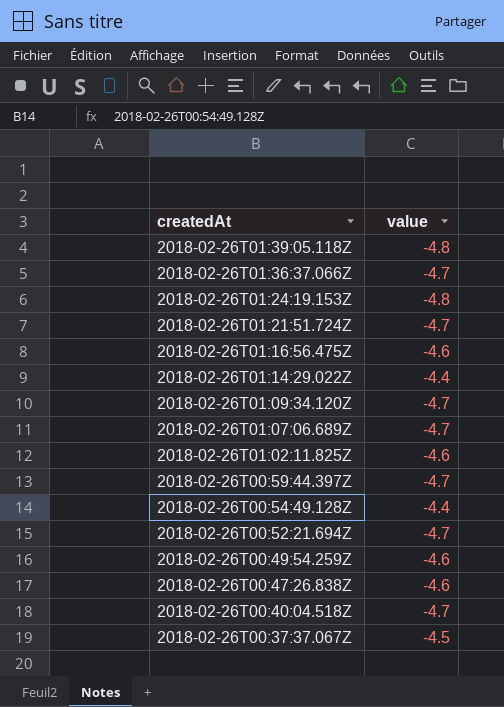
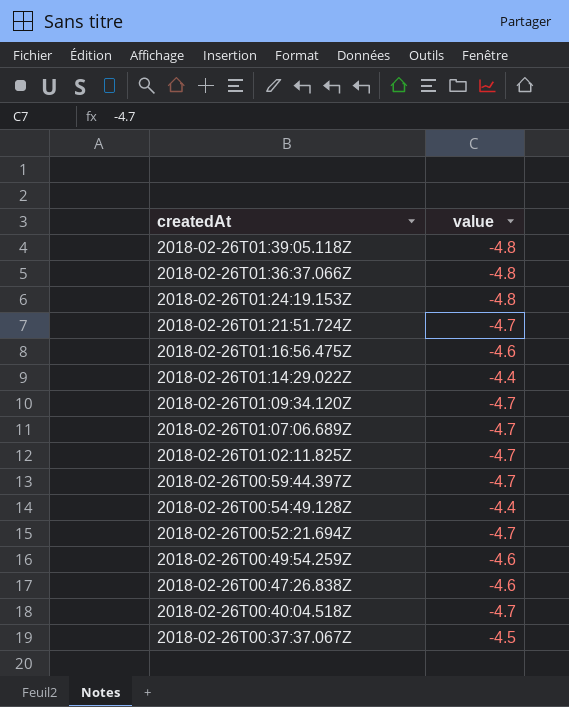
2018-02-26T01:36:37.066Z | value: -4.7 -> -4.8
2018-02-26T01:02:11.825Z | value: -4.6 -> -4.7

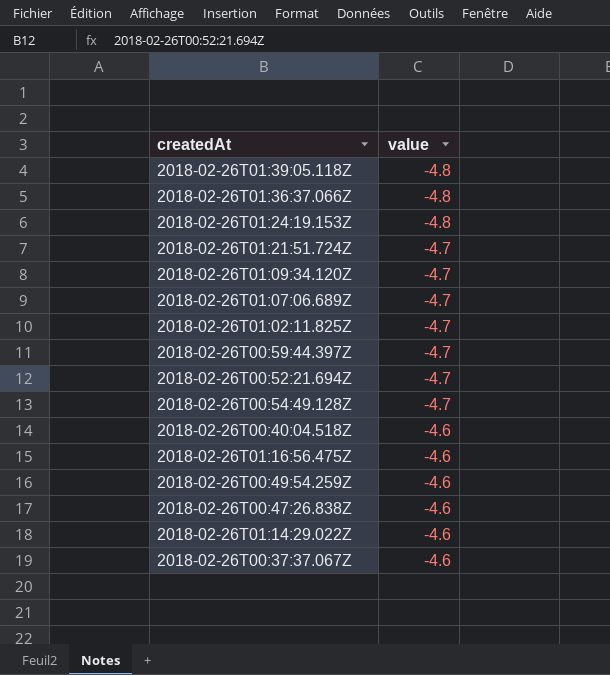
row order: createdAt descending -> value ascending
2018-02-26T00:54:49.128Z | value: -4.4 -> -4.7
2018-02-26T00:40:04.518Z | value: -4.7 -> -4.6
2018-02-26T01:14:29.022Z | value: -4.4 -> -4.6
2018-02-26T00:37:37.067Z | value: -4.5 -> -4.6

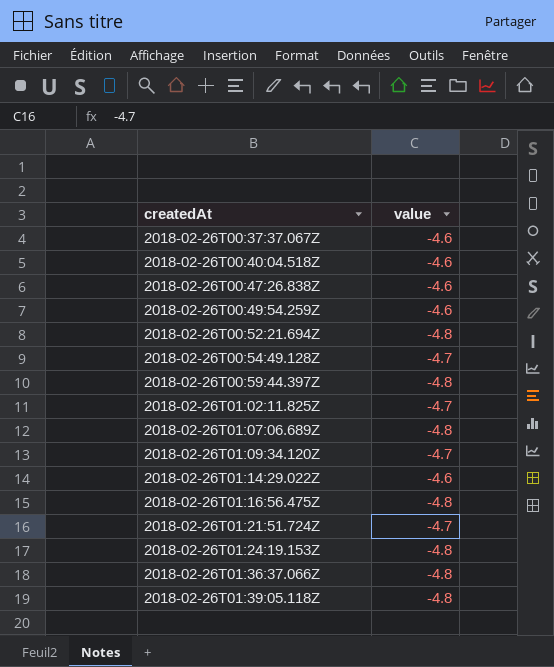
row order: value ascending -> createdAt ascending
2018-02-26T00:52:21.694Z | value: -4.7 -> -4.8
2018-02-26T00:59:44.397Z | value: -4.7 -> -4.8
2018-02-26T01:07:06.689Z | value: -4.7 -> -4.8
2018-02-26T01:16:56.475Z | value: -4.6 -> -4.8

